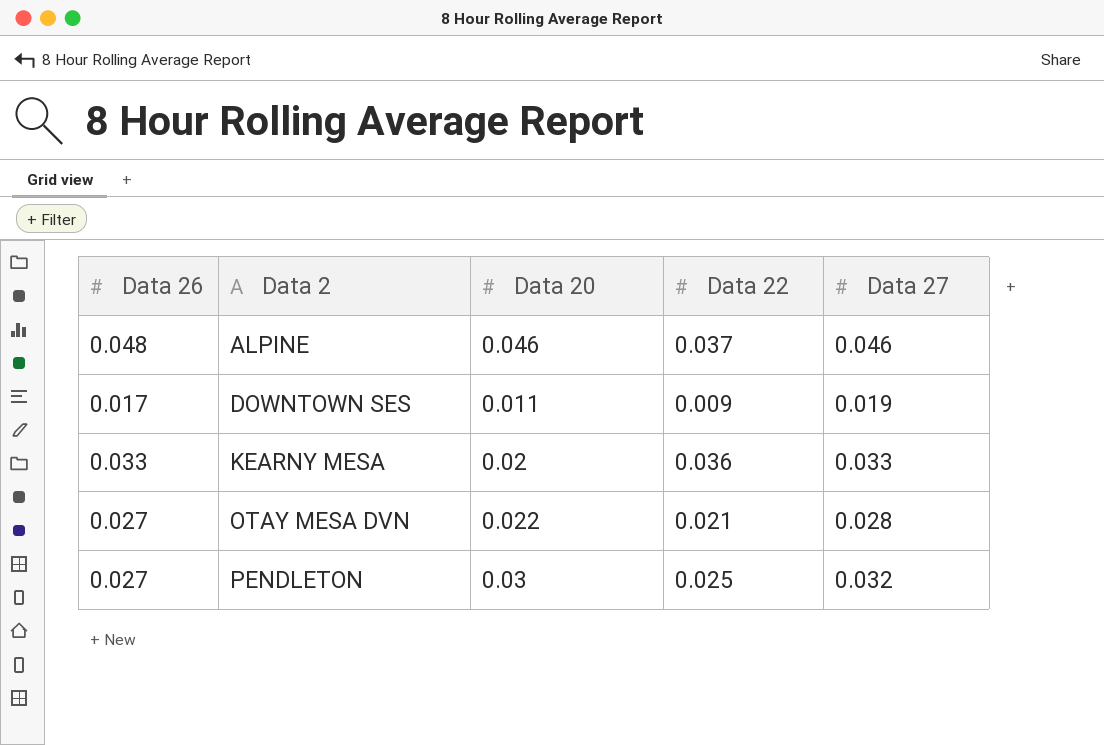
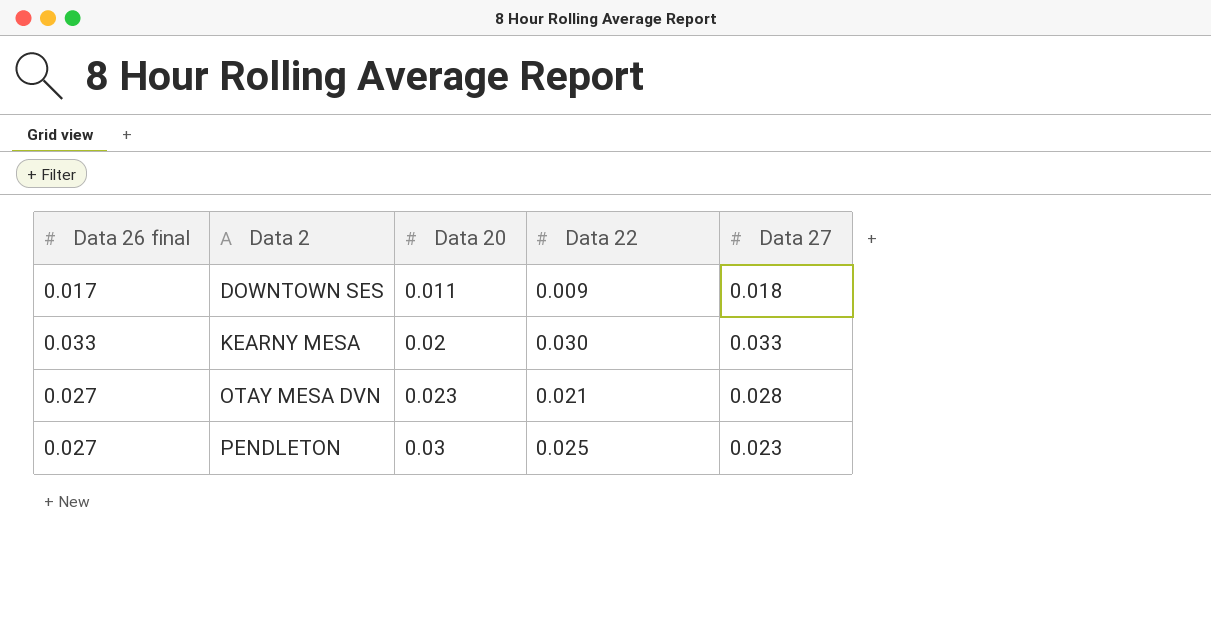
column name: Data 26 -> Data 26 final
row ALPINE: 0.048 | 0.046 | 0.037 | 0.046 -> none
DOWNTOWN SES | Data 27: 0.019 -> 0.018
KEARNY MESA | Data 22: 0.036 -> 0.030
OTAY MESA DVN | Data 20: 0.022 -> 0.023
PENDLETON | Data 27: 0.032 -> 0.023

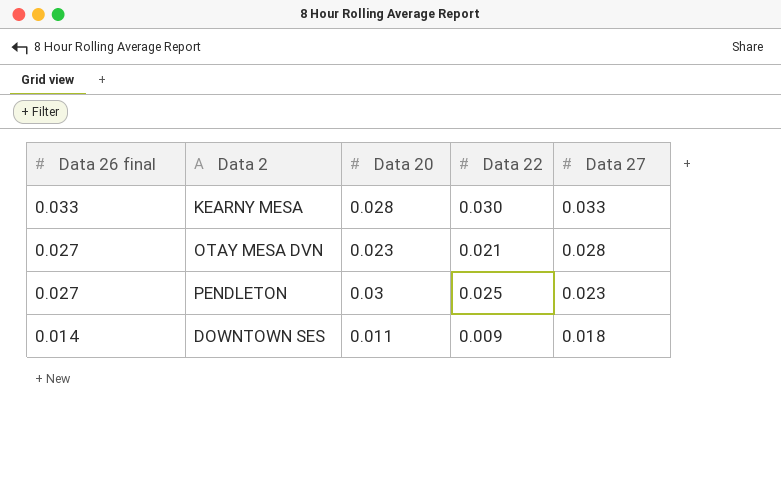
row order: Data 2 ascending -> Data 26 final descending
KEARNY MESA | Data 20: 0.02 -> 0.028
DOWNTOWN SES | Data 26 final: 0.017 -> 0.014

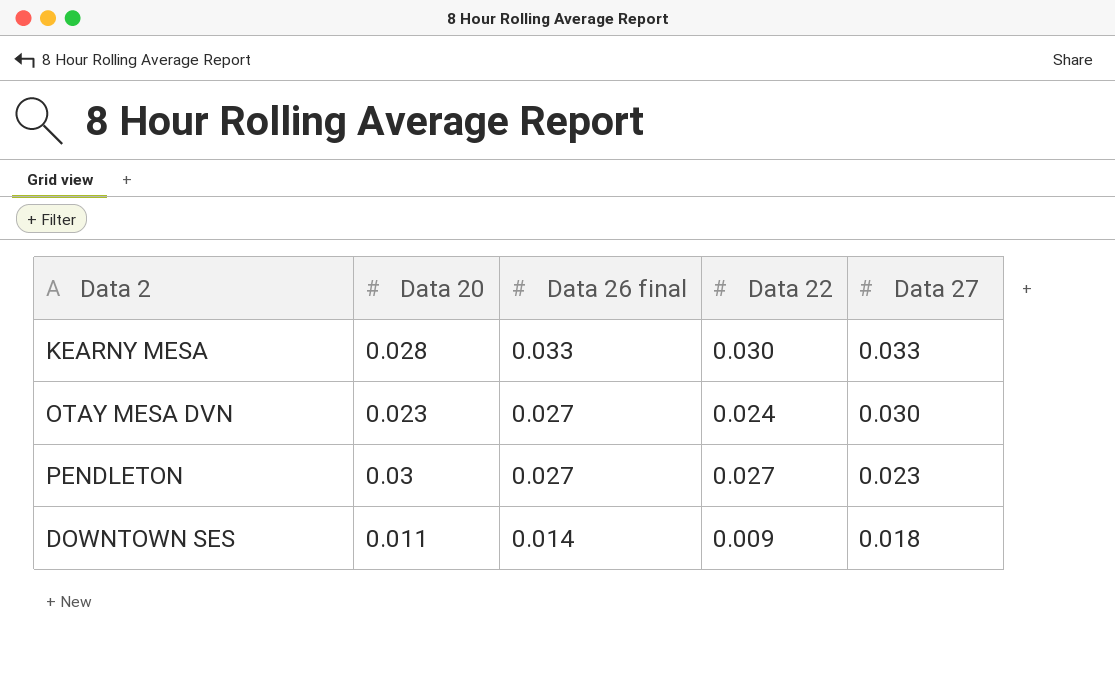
column Data 26 final | position: 1 -> 3
OTAY MESA DVN | Data 22: 0.021 -> 0.024
OTAY MESA DVN | Data 27: 0.028 -> 0.030
PENDLETON | Data 22: 0.025 -> 0.027

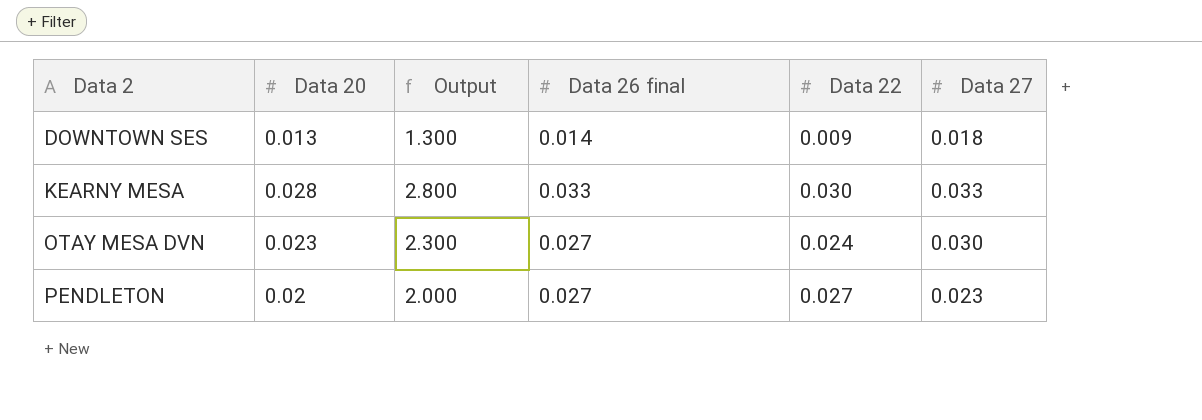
row order: Data 26 final descending -> Data 2 ascending
column Output | formula: none -> [Data 20] * 100
DOWNTOWN SES | Data 20: 0.011 -> 0.013
PENDLETON | Data 20: 0.03 -> 0.02

